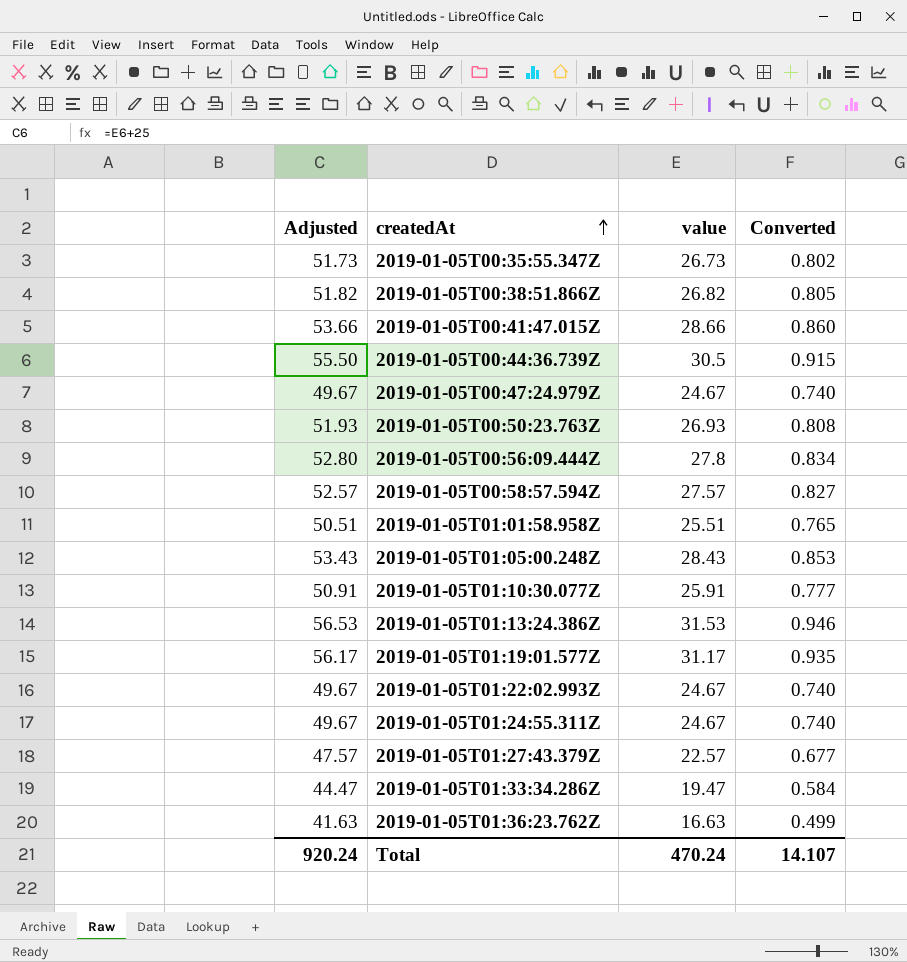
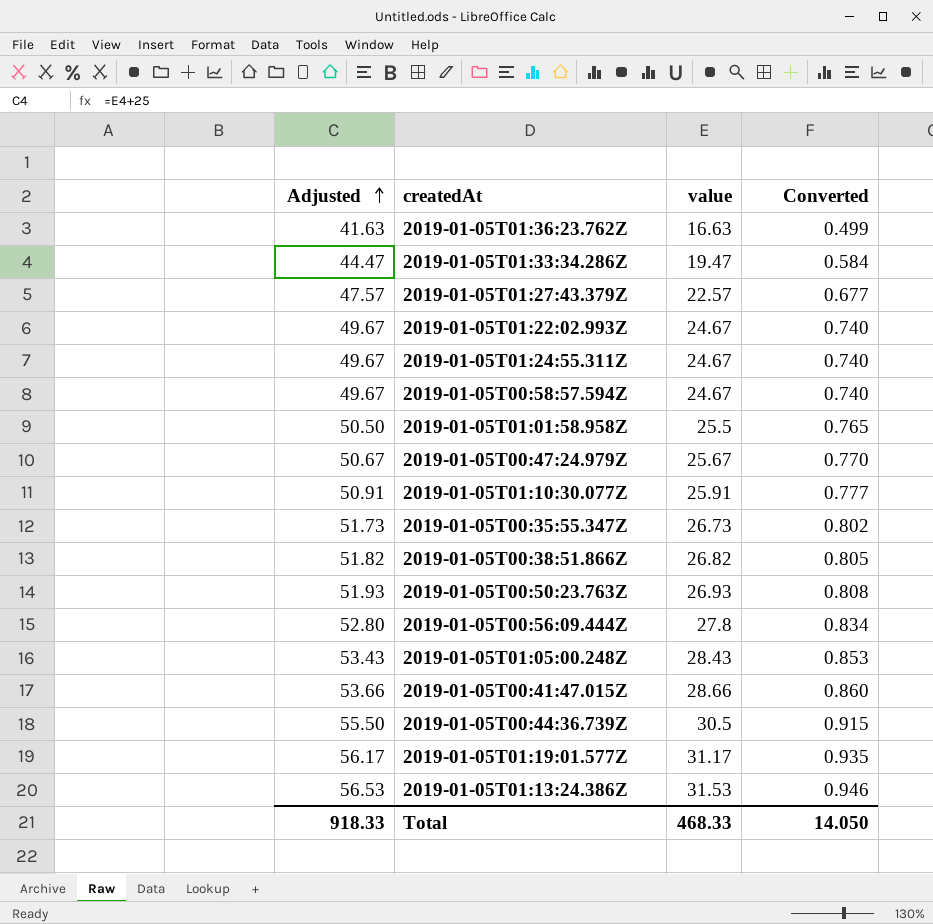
row order: createdAt ascending -> Adjusted ascending
2019-01-05T00:58:57.594Z | Adjusted: 52.57 -> 49.67
2019-01-05T00:58:57.594Z | value: 27.57 -> 24.67
2019-01-05T00:58:57.594Z | Converted: 0.827 -> 0.740
2019-01-05T01:01:58.958Z | Adjusted: 50.51 -> 50.50
2019-01-05T01:01:58.958Z | value: 25.51 -> 25.5
2019-01-05T00:47:24.979Z | Adjusted: 49.67 -> 50.67
2019-01-05T00:47:24.979Z | value: 24.67 -> 25.67
2019-01-05T00:47:24.979Z | Converted: 0.740 -> 0.770
Total | Adjusted: 920.24 -> 918.33
Total | value: 470.24 -> 468.33
Total | Converted: 14.107 -> 14.050

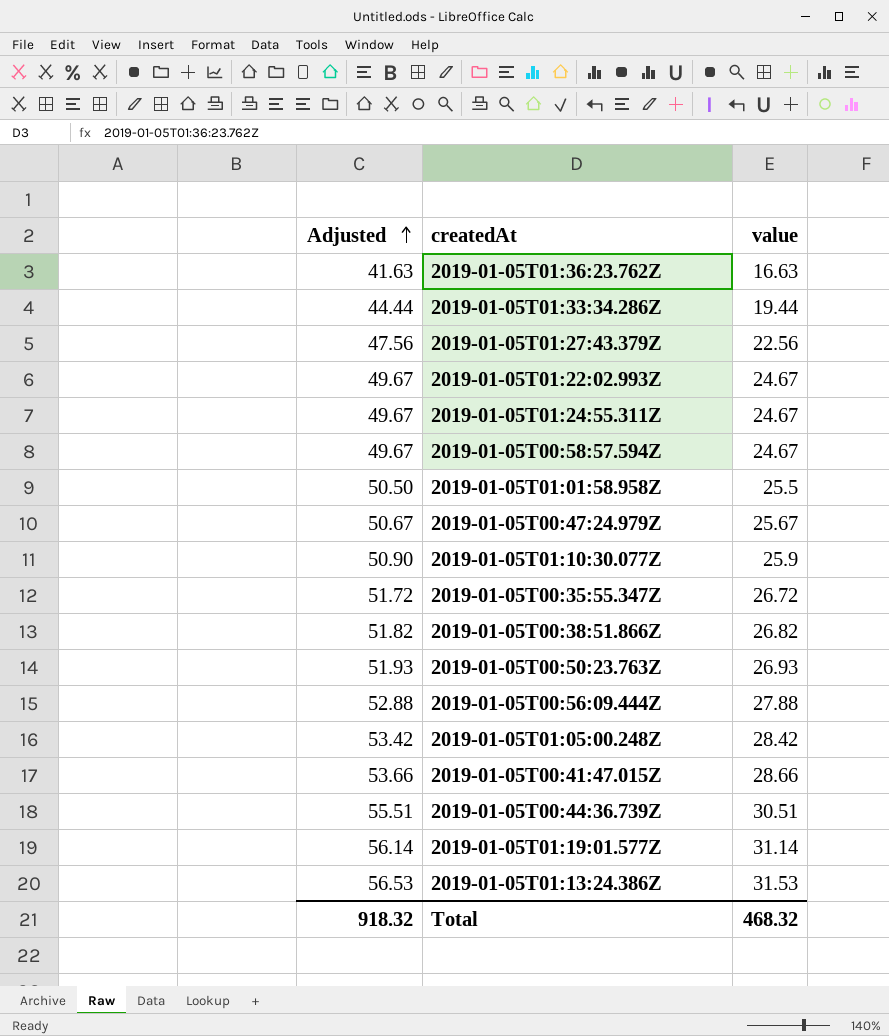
column Converted | formula: [value] * 0.03 -> none
2019-01-05T01:33:34.286Z | Adjusted: 44.47 -> 44.44
2019-01-05T01:33:34.286Z | value: 19.47 -> 19.44
2019-01-05T01:27:43.379Z | Adjusted: 47.57 -> 47.56
2019-01-05T01:27:43.379Z | value: 22.57 -> 22.56
2019-01-05T01:10:30.077Z | Adjusted: 50.91 -> 50.90
2019-01-05T01:10:30.077Z | value: 25.91 -> 25.9
2019-01-05T00:35:55.347Z | Adjusted: 51.73 -> 51.72
2019-01-05T00:35:55.347Z | value: 26.73 -> 26.72
2019-01-05T00:56:09.444Z | Adjusted: 52.80 -> 52.88
2019-01-05T00:56:09.444Z | value: 27.8 -> 27.88
2019-01-05T01:05:00.248Z | Adjusted: 53.43 -> 53.42
2019-01-05T01:05:00.248Z | value: 28.43 -> 28.42
2019-01-05T00:44:36.739Z | Adjusted: 55.50 -> 55.51
2019-01-05T00:44:36.739Z | value: 30.5 -> 30.51
2019-01-05T01:19:01.577Z | Adjusted: 56.17 -> 56.14
2019-01-05T01:19:01.577Z | value: 31.17 -> 31.14
Total | Adjusted: 918.33 -> 918.32
Total | value: 468.33 -> 468.32

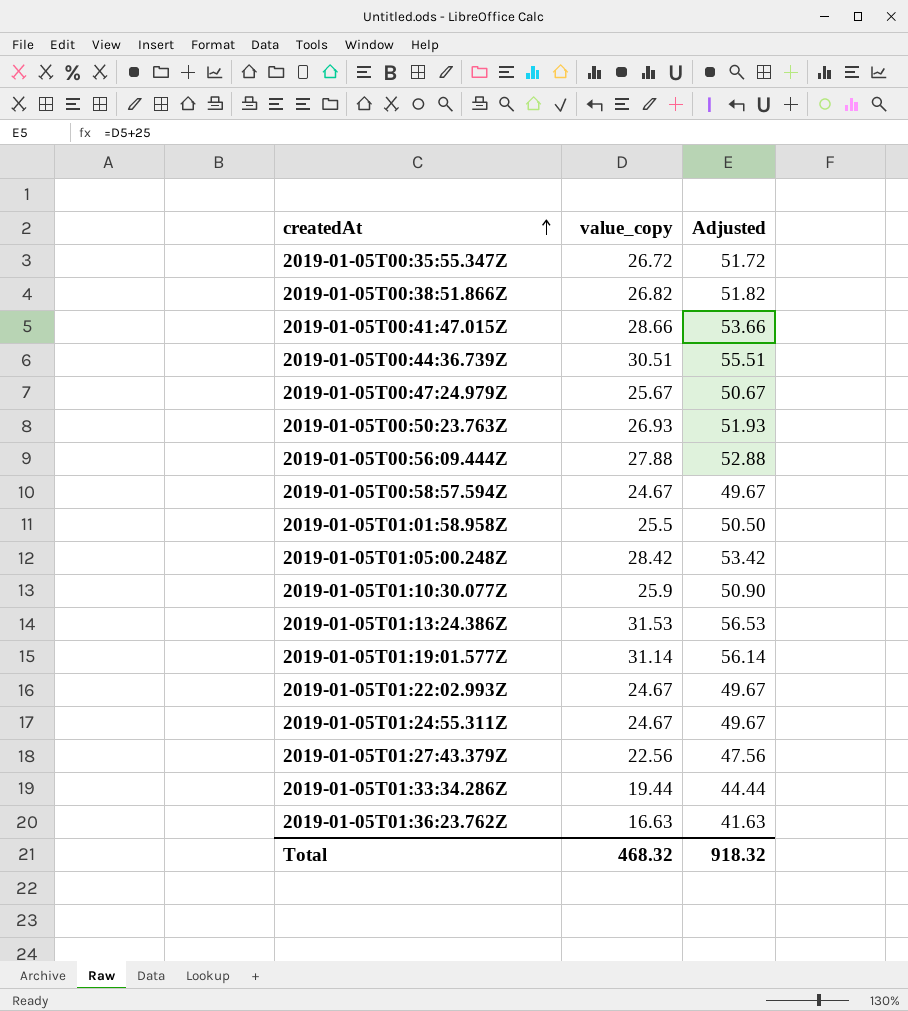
row order: Adjusted ascending -> createdAt ascending
column name: value -> value_copy
column Adjusted | position: 1 -> 3

